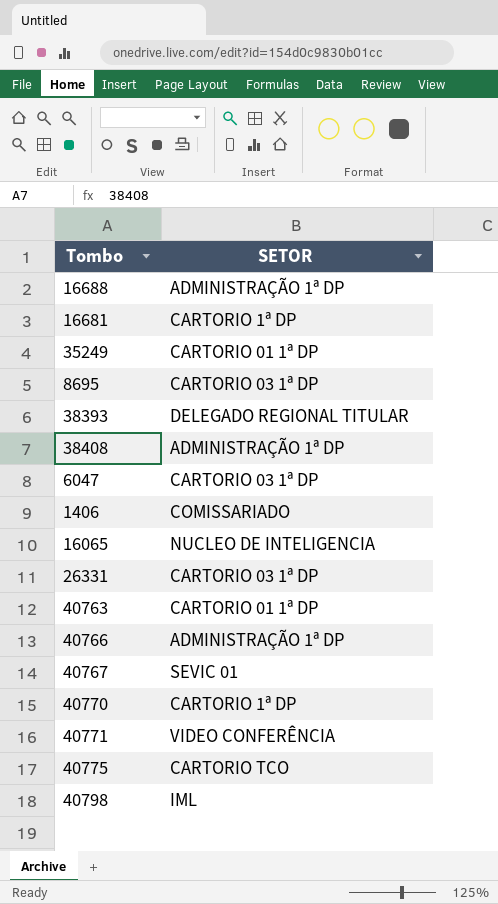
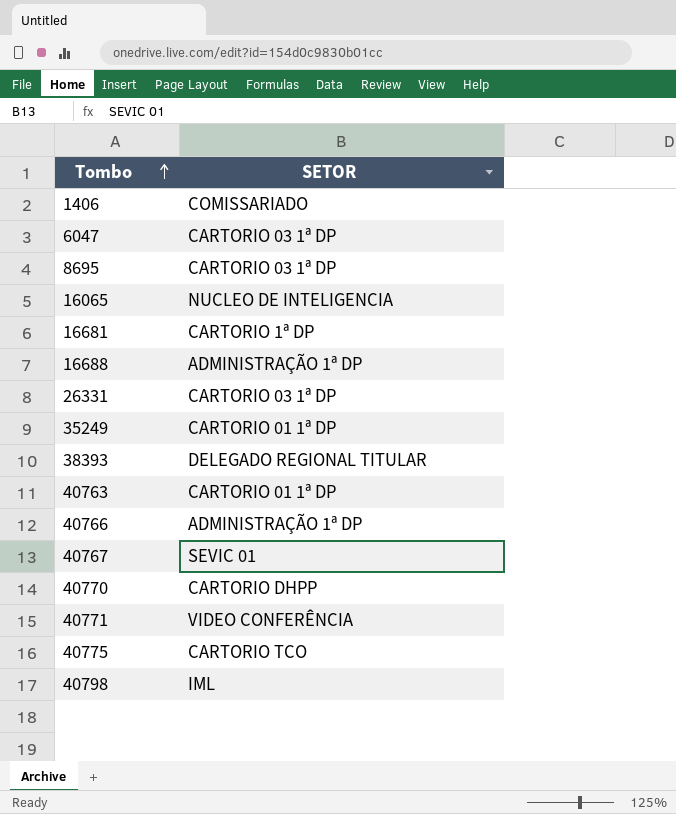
row order: none -> Tombo ascending
row 38408: ADMINISTRAÇÃO 1ª DP -> none
40770 | SETOR: CARTORIO 1ª DP -> CARTORIO DHPP

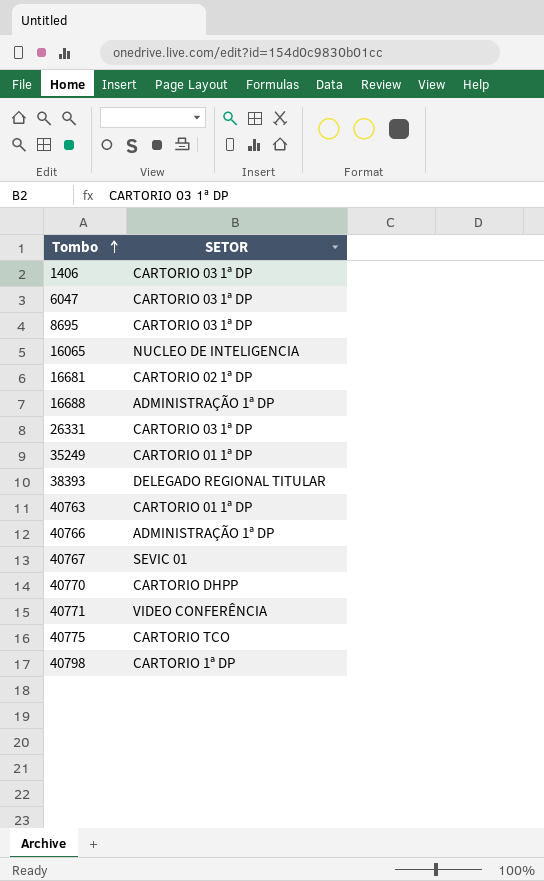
1406 | SETOR: COMISSARIADO -> CARTORIO 03 1ª DP
16681 | SETOR: CARTORIO 1ª DP -> CARTORIO 02 1ª DP
40798 | SETOR: IML -> CARTORIO 1ª DP

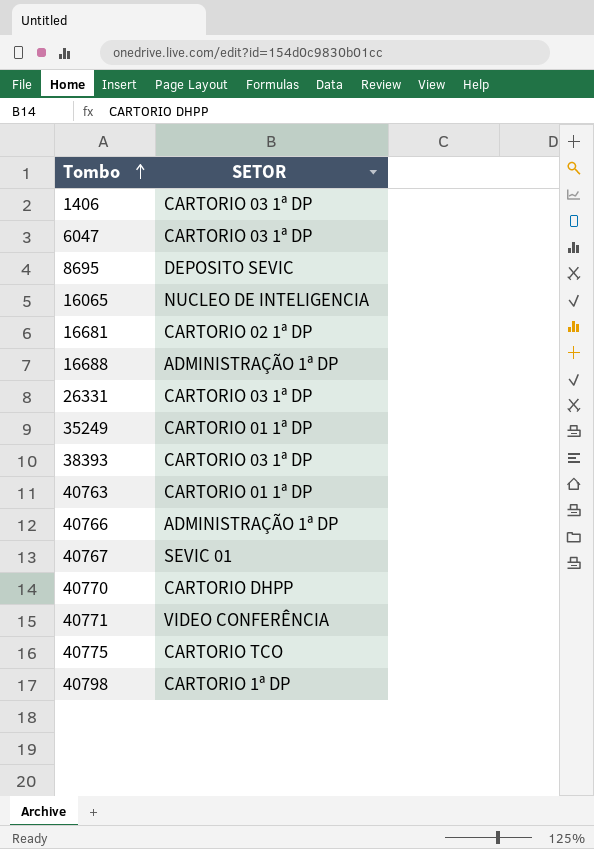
8695 | SETOR: CARTORIO 03 1ª DP -> DEPOSITO SEVIC
38393 | SETOR: DELEGADO REGIONAL TITULAR -> CARTORIO 03 1ª DP

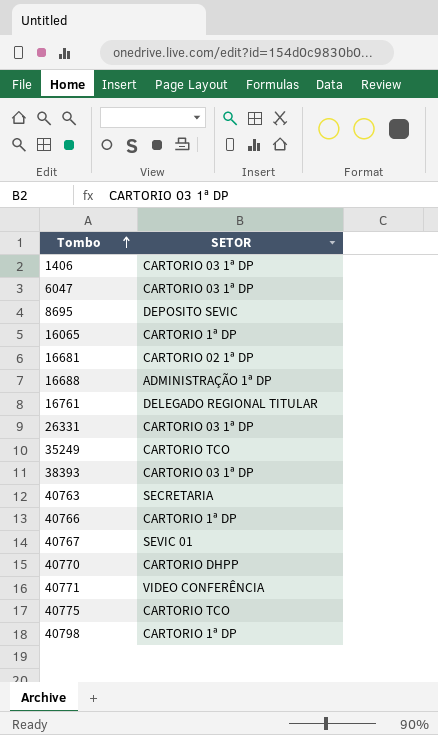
16065 | SETOR: NUCLEO DE INTELIGENCIA -> CARTORIO 1ª DP
row 16761: none -> DELEGADO REGIONAL TITULAR
35249 | SETOR: CARTORIO 01 1ª DP -> CARTORIO TCO
40763 | SETOR: CARTORIO 01 1ª DP -> SECRETARIA
40766 | SETOR: ADMINISTRAÇÃO 1ª DP -> CARTORIO 1ª DP

